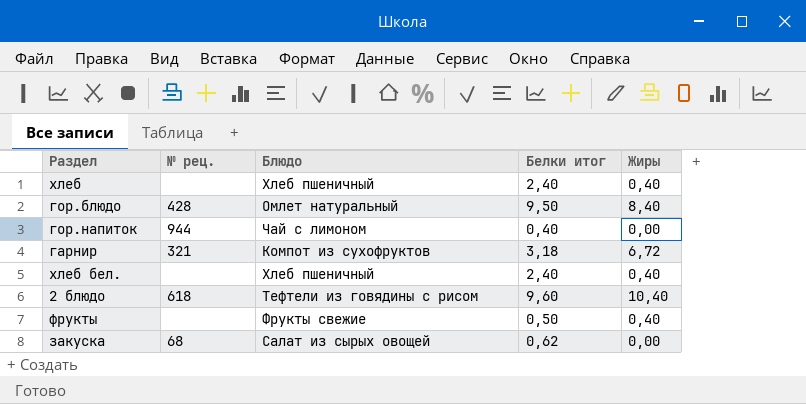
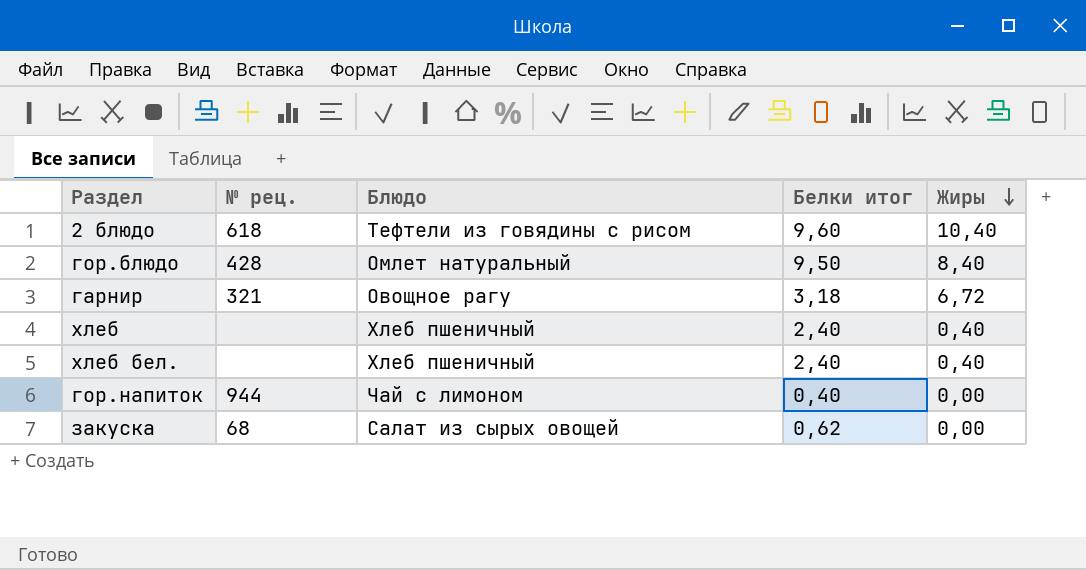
row order: none -> Жиры descending
row фрукты: none | Фрукты свежие | 0,50 | 0,40 -> none
гарнир | Блюдо: Компот из сухофруктов -> Овощное рагу

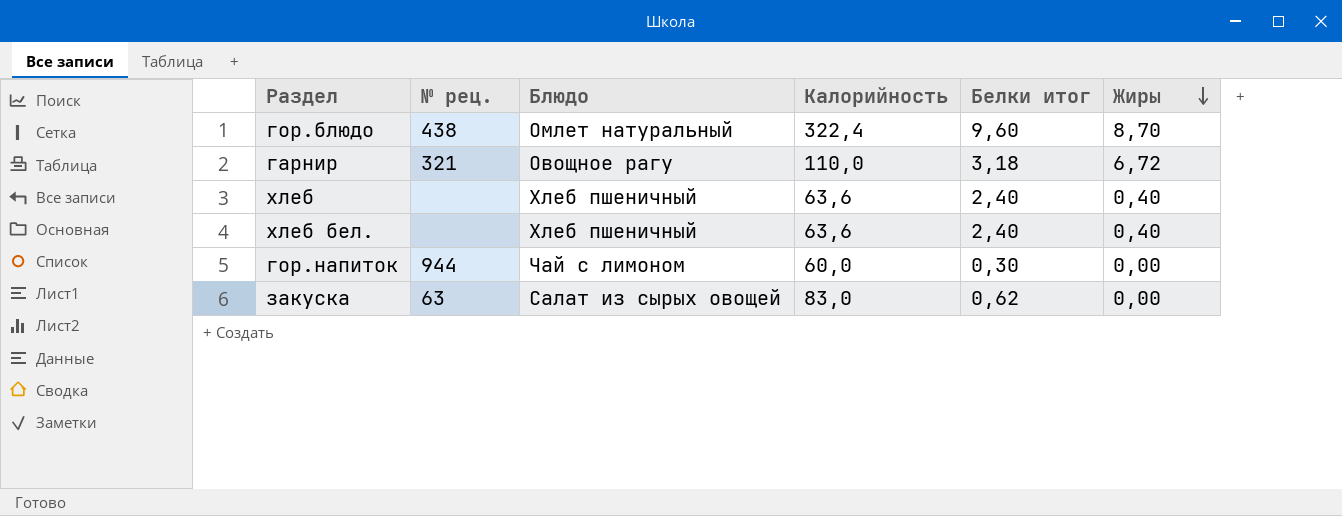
column Калорийность | position: none -> 4
row 2 блюдо: 618 | Тефтели из говядины с рисом | 9,60 | 10,40 -> none
гор.блюдо | № рец.: 428 -> 438
гор.блюдо | Белки итог: 9,50 -> 9,60
гор.блюдо | Жиры: 8,40 -> 8,70
гор.напиток | Белки итог: 0,40 -> 0,30
закуска | № рец.: 68 -> 63

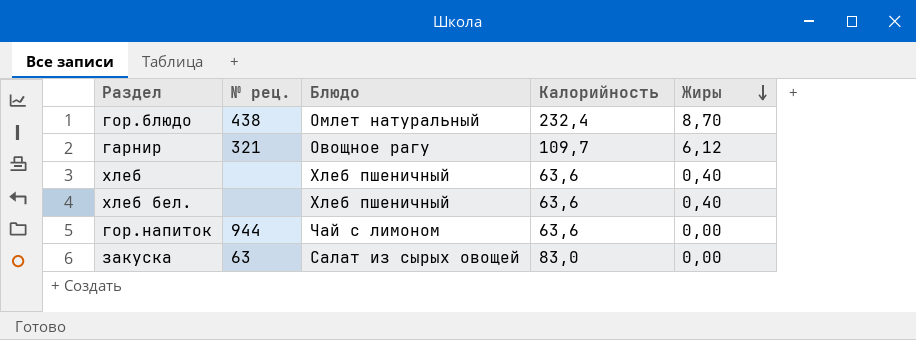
column Белки итог | position: 5 -> none
гор.блюдо | Калорийность: 322,4 -> 232,4
гарнир | Калорийность: 110,0 -> 109,7
гарнир | Жиры: 6,72 -> 6,12
гор.напиток | Калорийность: 60,0 -> 63,6

